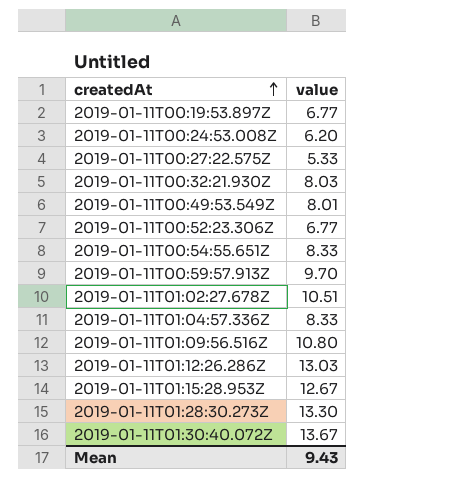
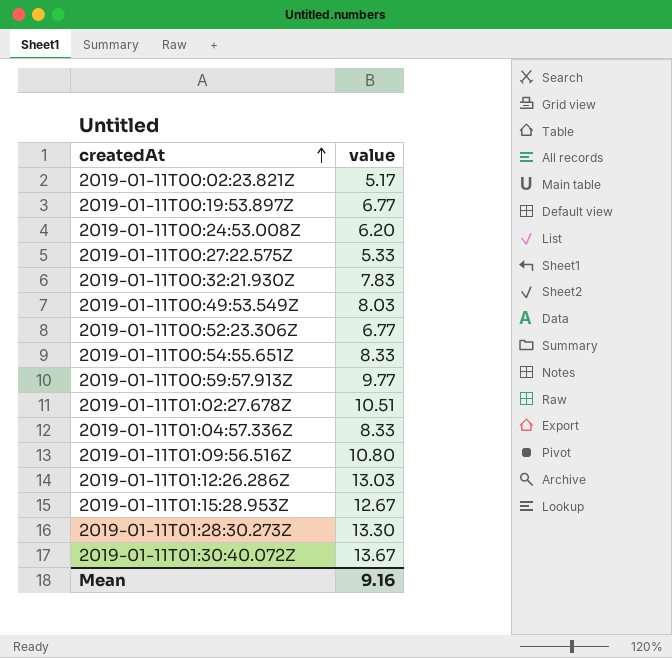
row 2019-01-11T00:02:23.821Z: none -> 5.17
2019-01-11T00:32:21.930Z | value: 8.03 -> 7.83
2019-01-11T00:49:53.549Z | value: 8.01 -> 8.03
2019-01-11T00:59:57.913Z | value: 9.70 -> 9.77
Mean | value: 9.43 -> 9.16

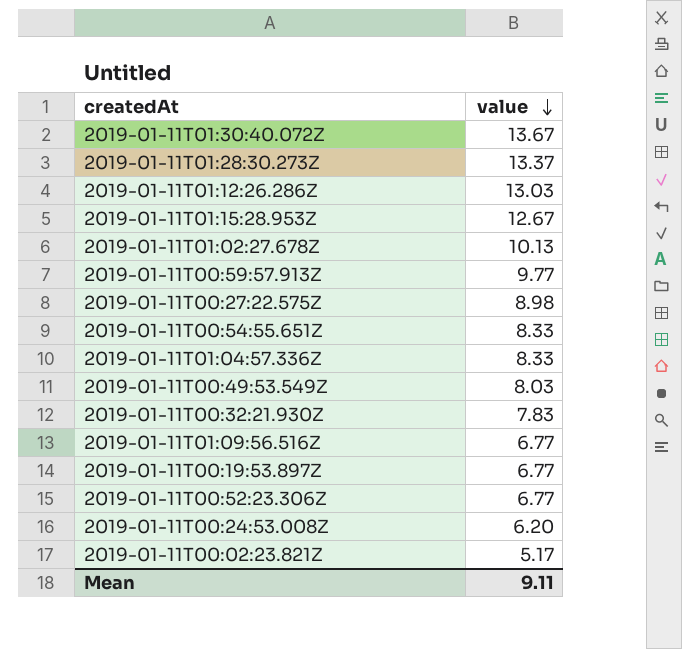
row order: createdAt ascending -> value descending
2019-01-11T01:28:30.273Z | value: 13.30 -> 13.37
2019-01-11T01:02:27.678Z | value: 10.51 -> 10.13
2019-01-11T00:27:22.575Z | value: 5.33 -> 8.98
2019-01-11T01:09:56.516Z | value: 10.80 -> 6.77
Mean | value: 9.16 -> 9.11

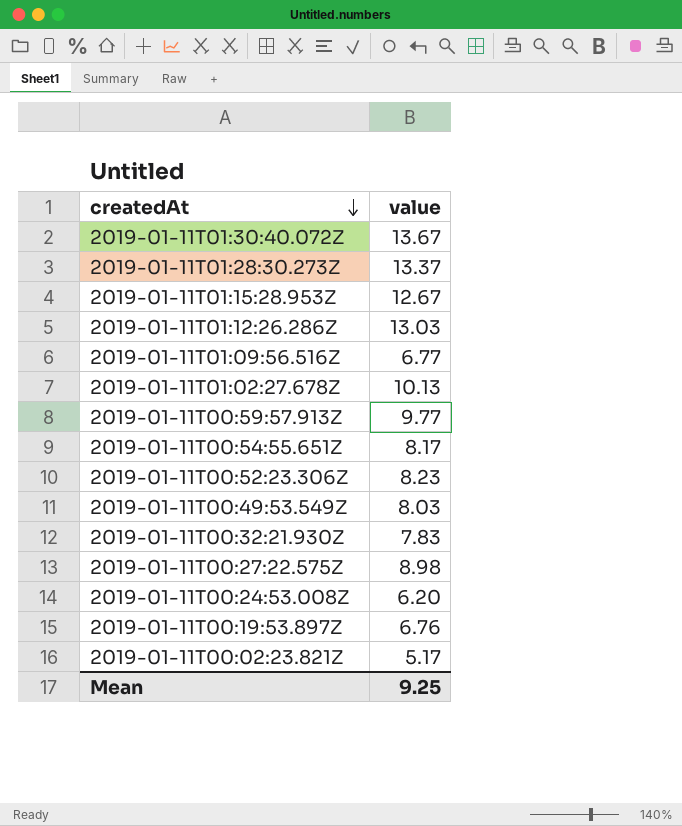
row order: value descending -> createdAt descending
row 2019-01-11T01:04:57.336Z: 8.33 -> none
2019-01-11T00:54:55.651Z | value: 8.33 -> 8.17
2019-01-11T00:52:23.306Z | value: 6.77 -> 8.23
2019-01-11T00:19:53.897Z | value: 6.77 -> 6.76
Mean | value: 9.11 -> 9.25

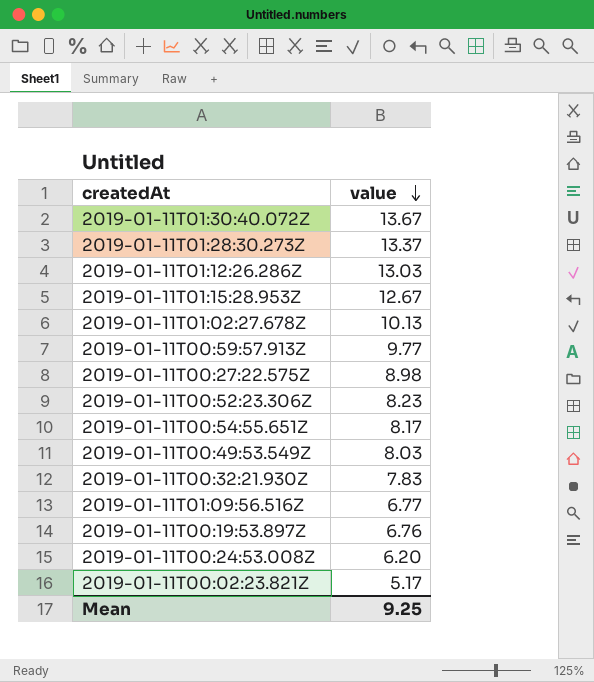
row order: createdAt descending -> value descending

